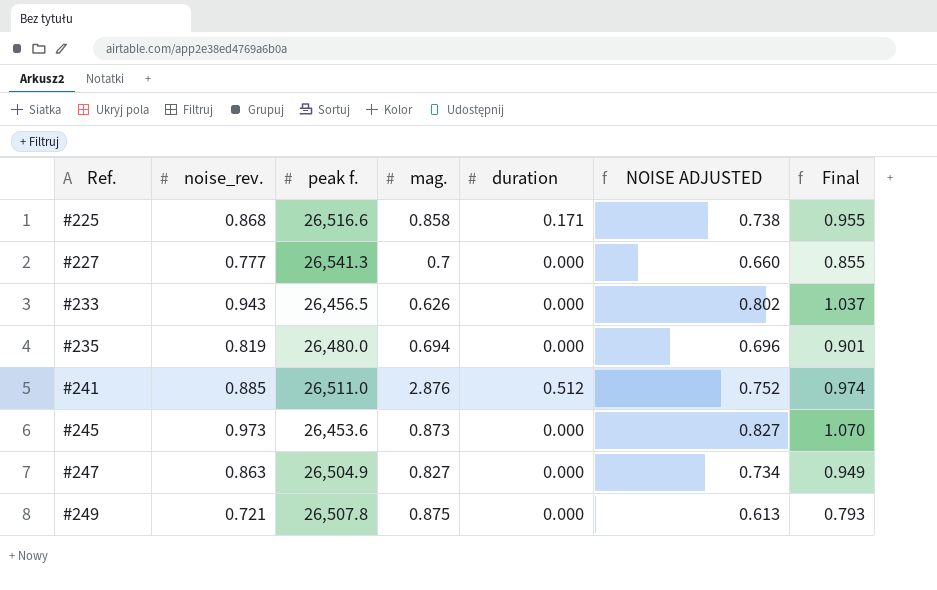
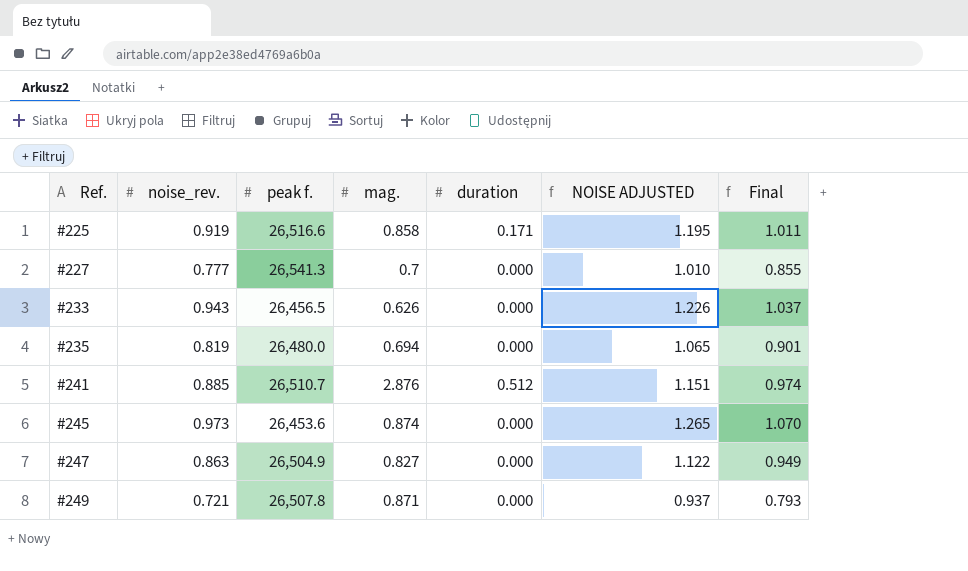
column NOISE ADJUSTED | formula: [noise_rev.] * 0.85 -> [noise_rev.] * 1.3
#225 | noise_rev.: 0.868 -> 0.919
#225 | Final: 0.955 -> 1.011
#241 | peak f.: 26,511.0 -> 26,510.7
#245 | mag.: 0.873 -> 0.874
#249 | mag.: 0.875 -> 0.871

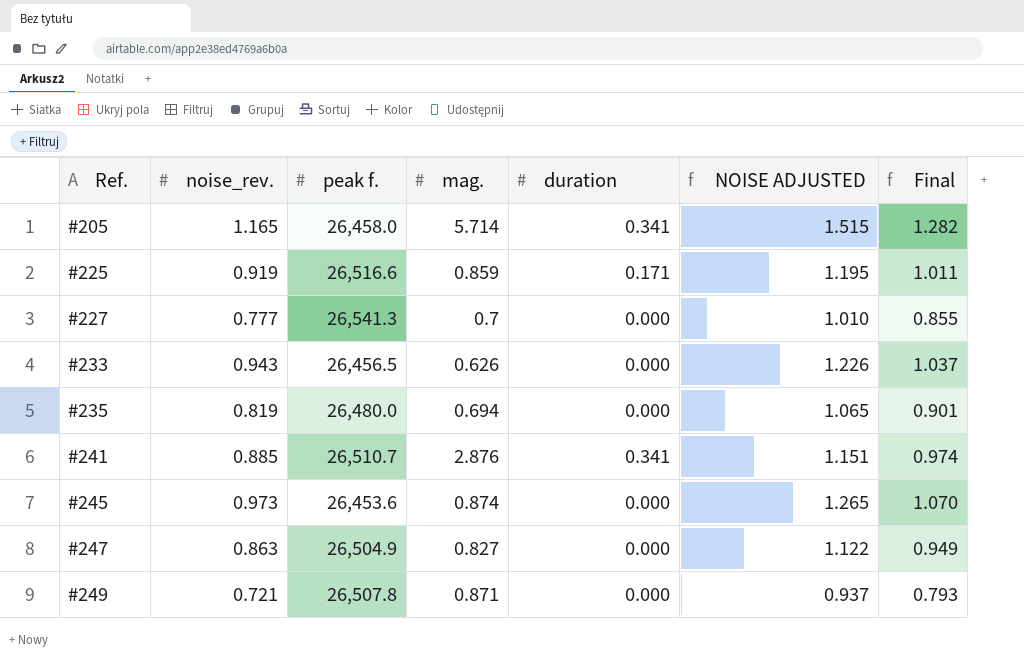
row #205: none -> 1.165 | 26,458.0 | 5.714 | 0.341 | 1.515 | 1.282
#225 | mag.: 0.858 -> 0.859
#241 | duration: 0.512 -> 0.341

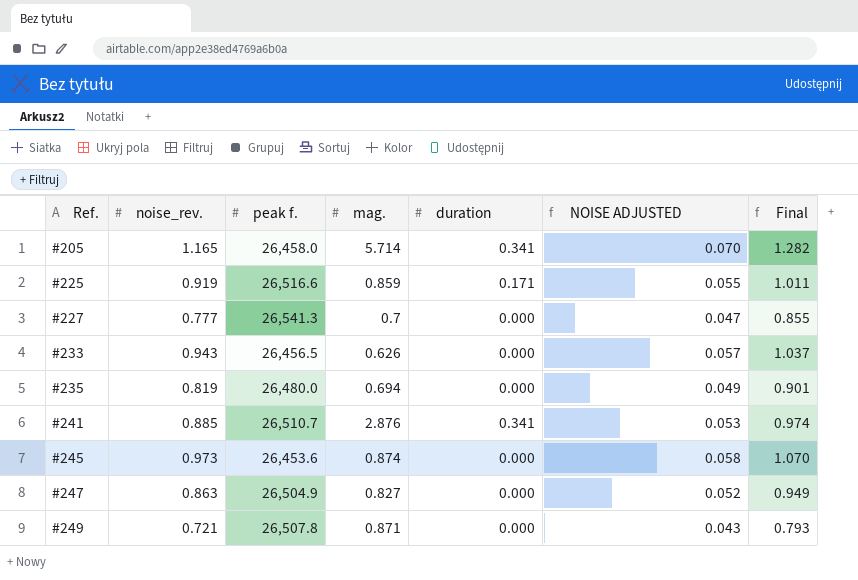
column NOISE ADJUSTED | formula: [noise_rev.] * 1.3 -> [noise_rev.] * 0.06

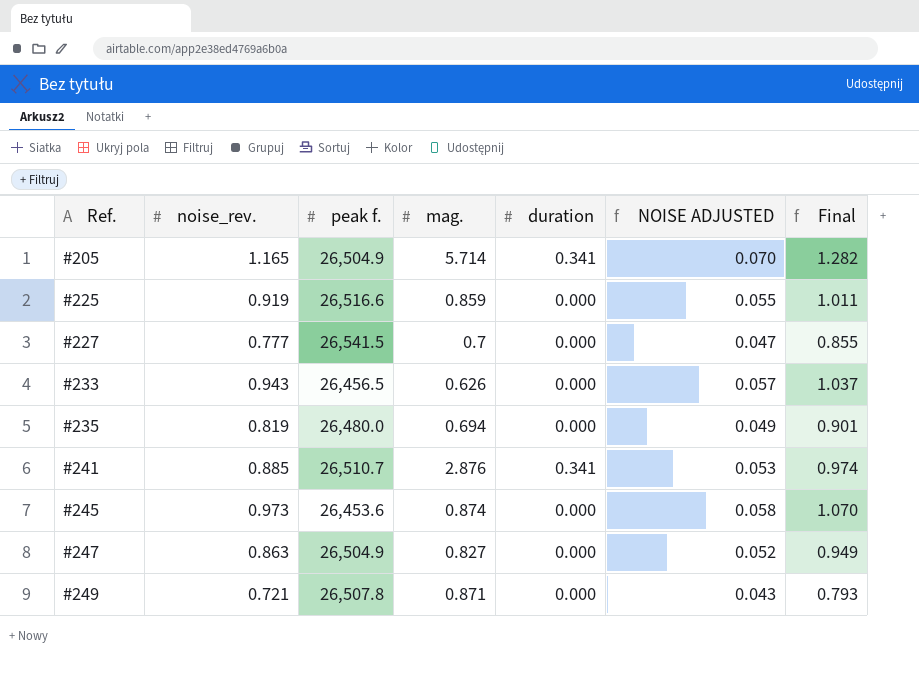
#205 | peak f.: 26,458.0 -> 26,504.9
#225 | duration: 0.171 -> 0.000
#227 | peak f.: 26,541.3 -> 26,541.5

